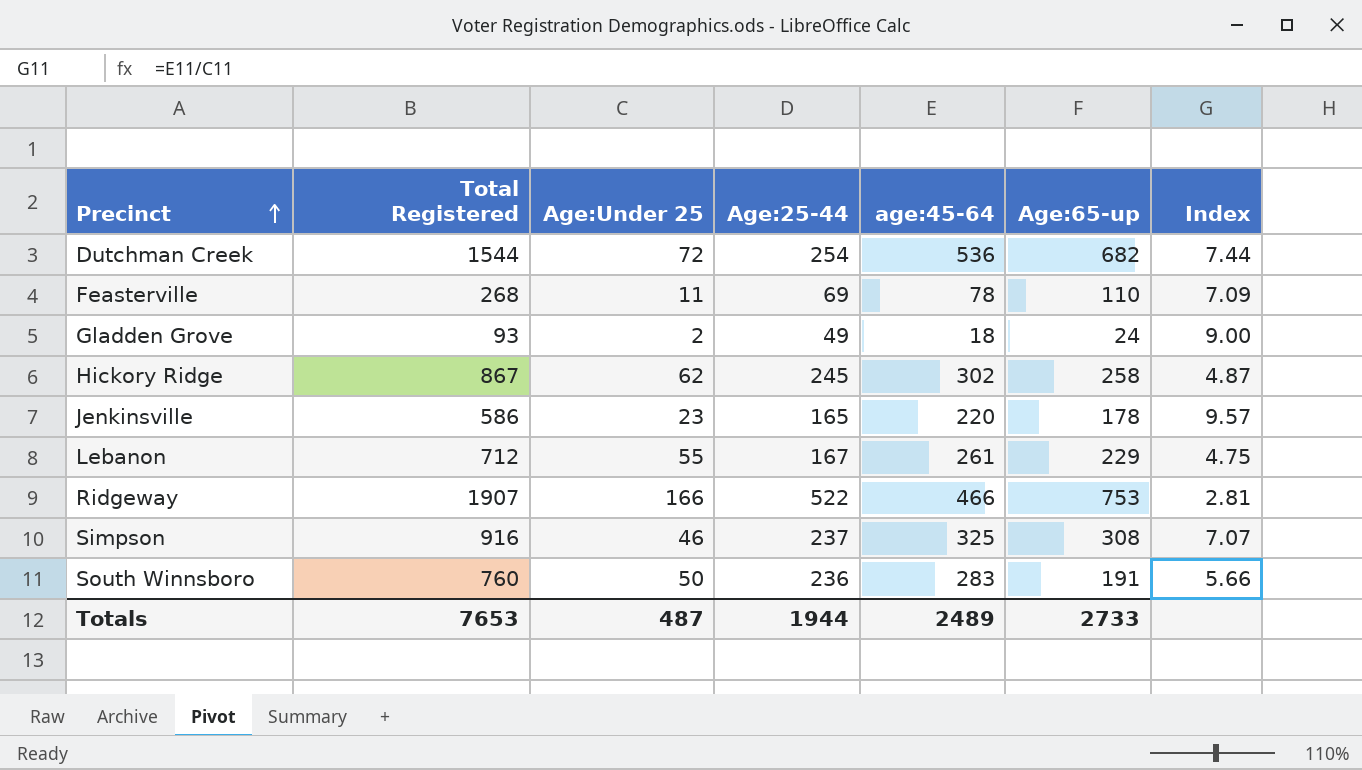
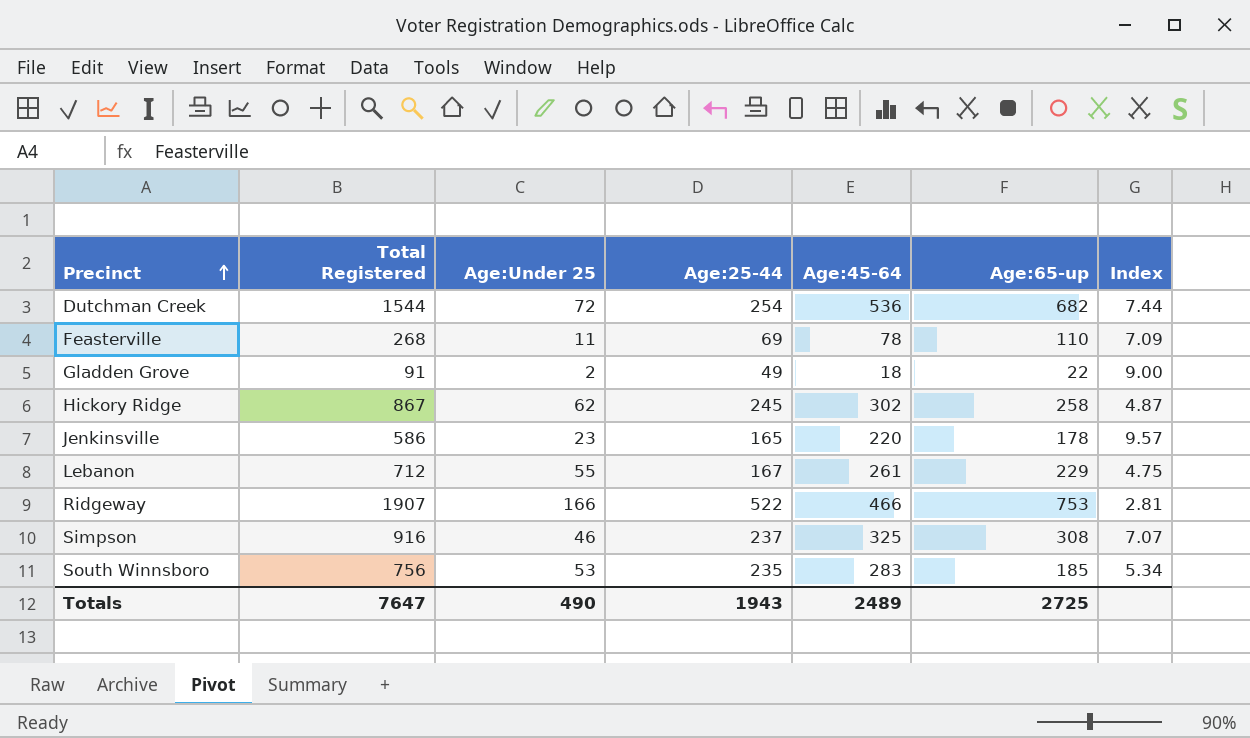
column name: age:45-64 -> Age:45-64
Gladden Grove | Total Registered: 93 -> 91
Gladden Grove | Age:65-up: 24 -> 22
South Winnsboro | Total Registered: 760 -> 756
South Winnsboro | Age:Under 25: 50 -> 53
South Winnsboro | Age:25-44: 236 -> 235
South Winnsboro | Age:65-up: 191 -> 185
South Winnsboro | Index: 5.66 -> 5.34
Totals | Total Registered: 7653 -> 7647
Totals | Age:Under 25: 487 -> 490
Totals | Age:25-44: 1944 -> 1943
Totals | Age:65-up: 2733 -> 2725

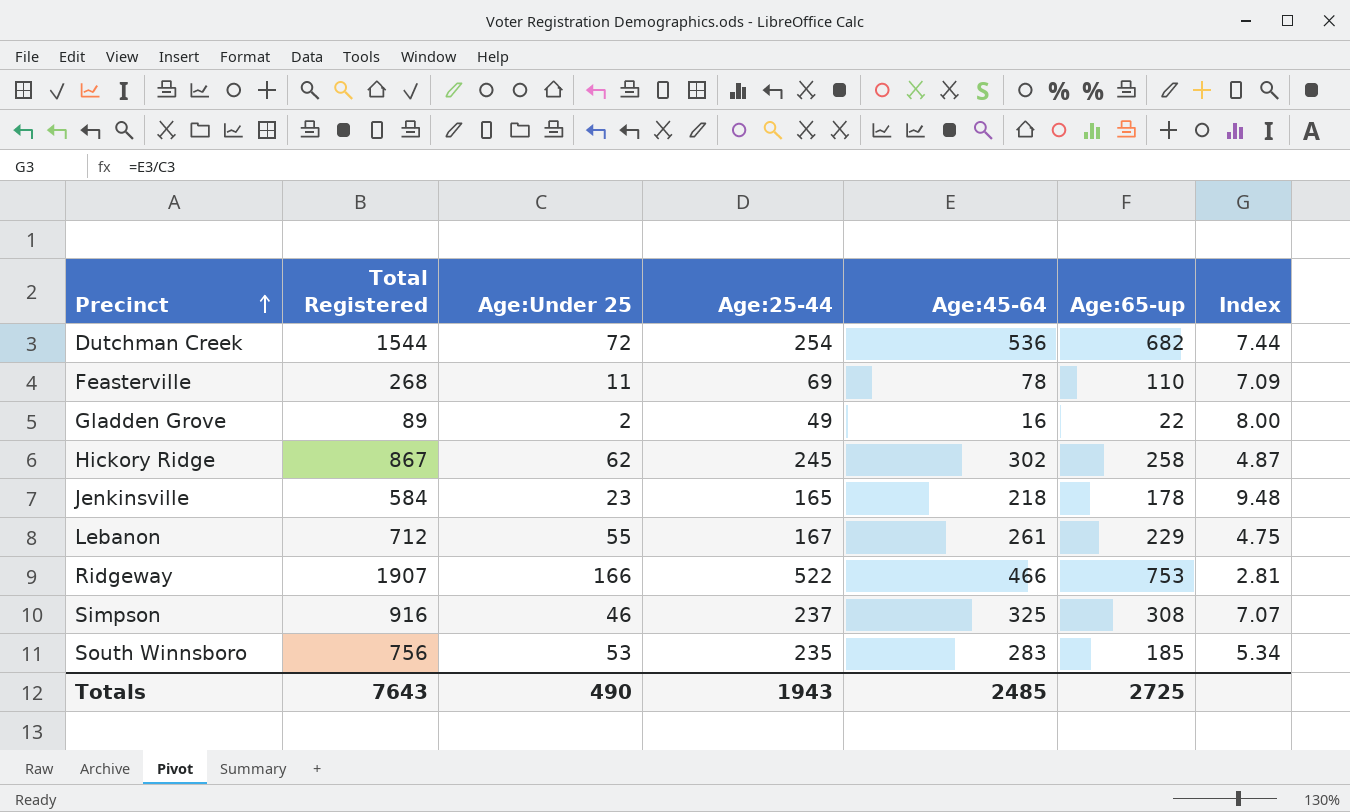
Gladden Grove | Total Registered: 91 -> 89
Gladden Grove | Age:45-64: 18 -> 16
Gladden Grove | Index: 9.00 -> 8.00
Jenkinsville | Total Registered: 586 -> 584
Jenkinsville | Age:45-64: 220 -> 218
Jenkinsville | Index: 9.57 -> 9.48
Totals | Total Registered: 7647 -> 7643
Totals | Age:45-64: 2489 -> 2485

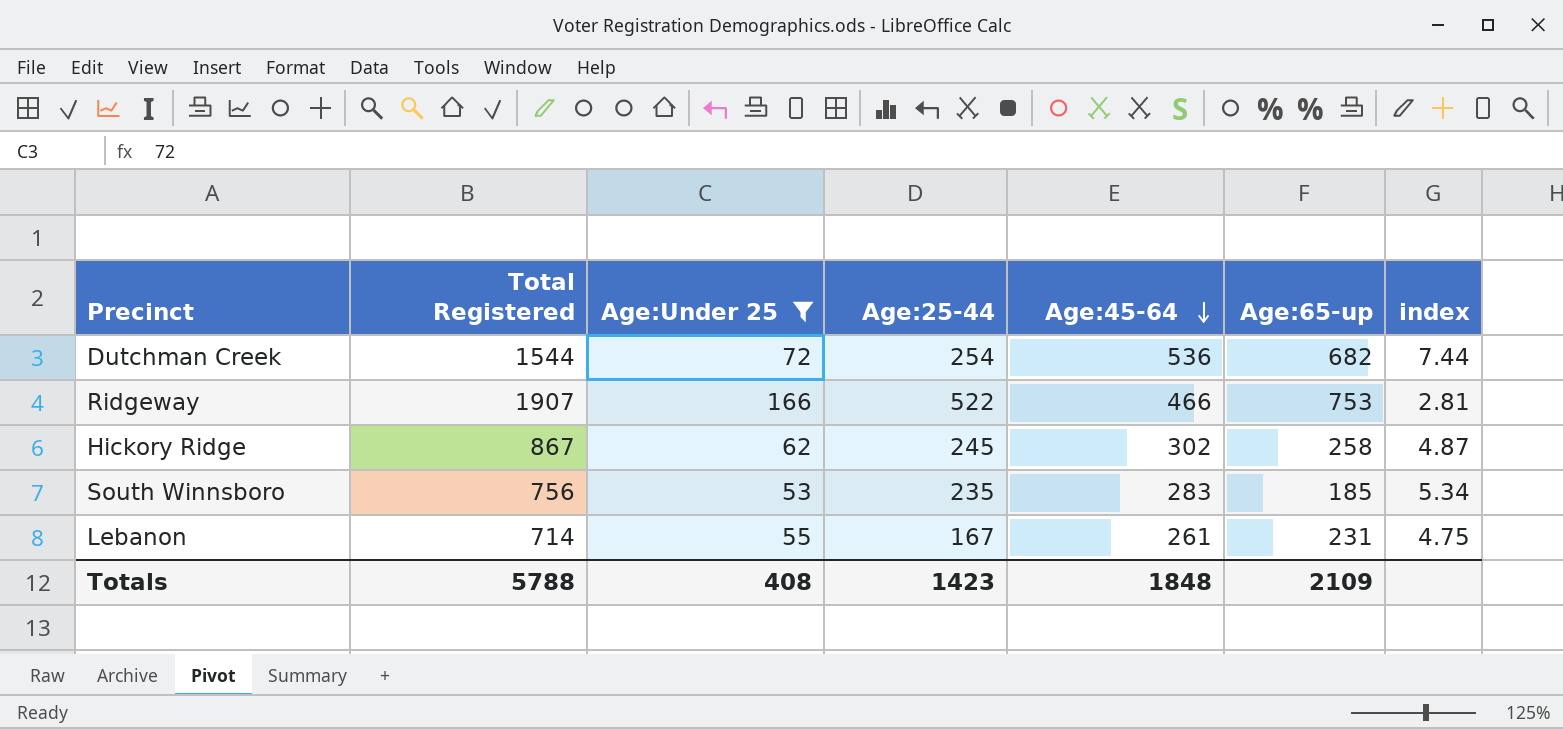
filter: none -> Age:Under 25 >= 53
row order: Precinct ascending -> Age:45-64 descending
column name: Index -> index
Lebanon | Total Registered: 712 -> 714
Lebanon | Age:65-up: 229 -> 231
Totals | Total Registered: 7643 -> 5788
Totals | Age:Under 25: 490 -> 408
Totals | Age:25-44: 1943 -> 1423
Totals | Age:45-64: 2485 -> 1848
Totals | Age:65-up: 2725 -> 2109

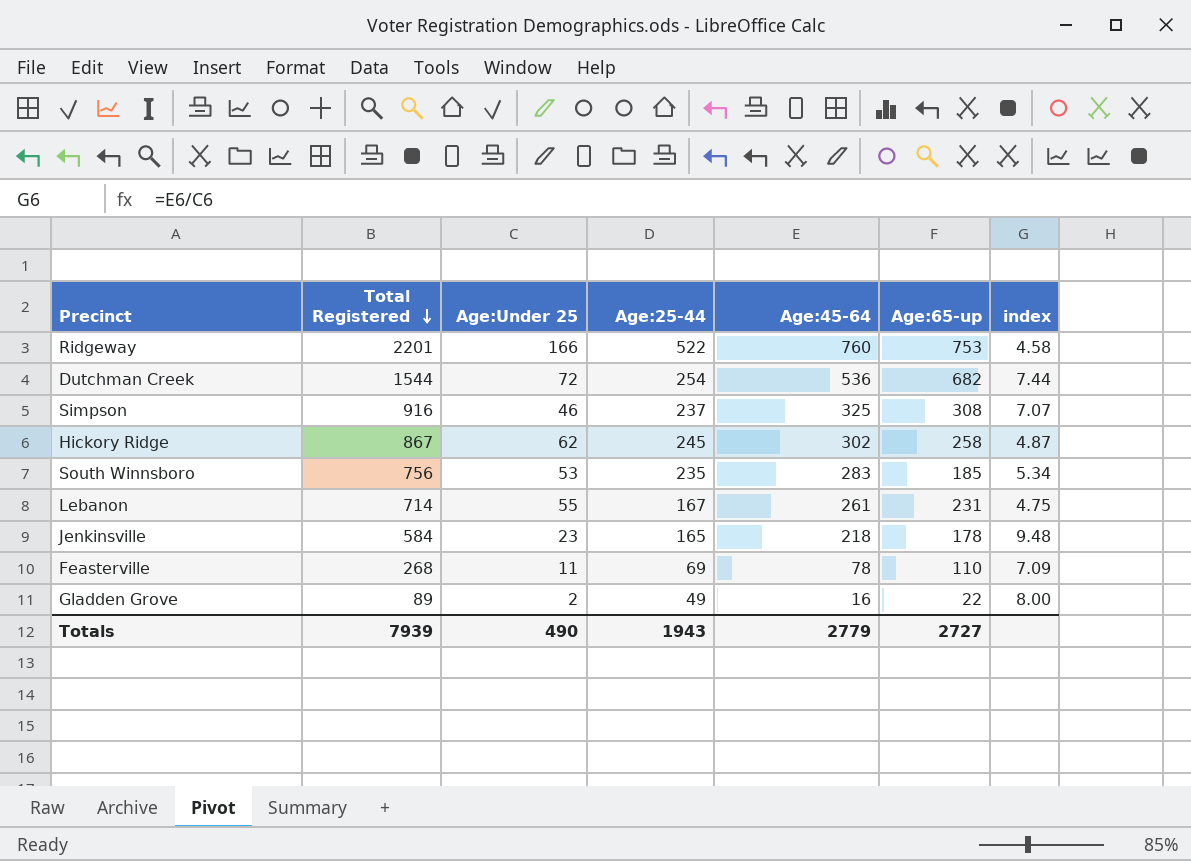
filter: Age:Under 25 >= 53 -> none
row order: Age:45-64 descending -> Total Registered descending
Ridgeway | Total Registered: 1907 -> 2201
Ridgeway | Age:45-64: 466 -> 760
Ridgeway | index: 2.81 -> 4.58
Totals | Total Registered: 5788 -> 7939
Totals | Age:Under 25: 408 -> 490
Totals | Age:25-44: 1423 -> 1943
Totals | Age:45-64: 1848 -> 2779
Totals | Age:65-up: 2109 -> 2727

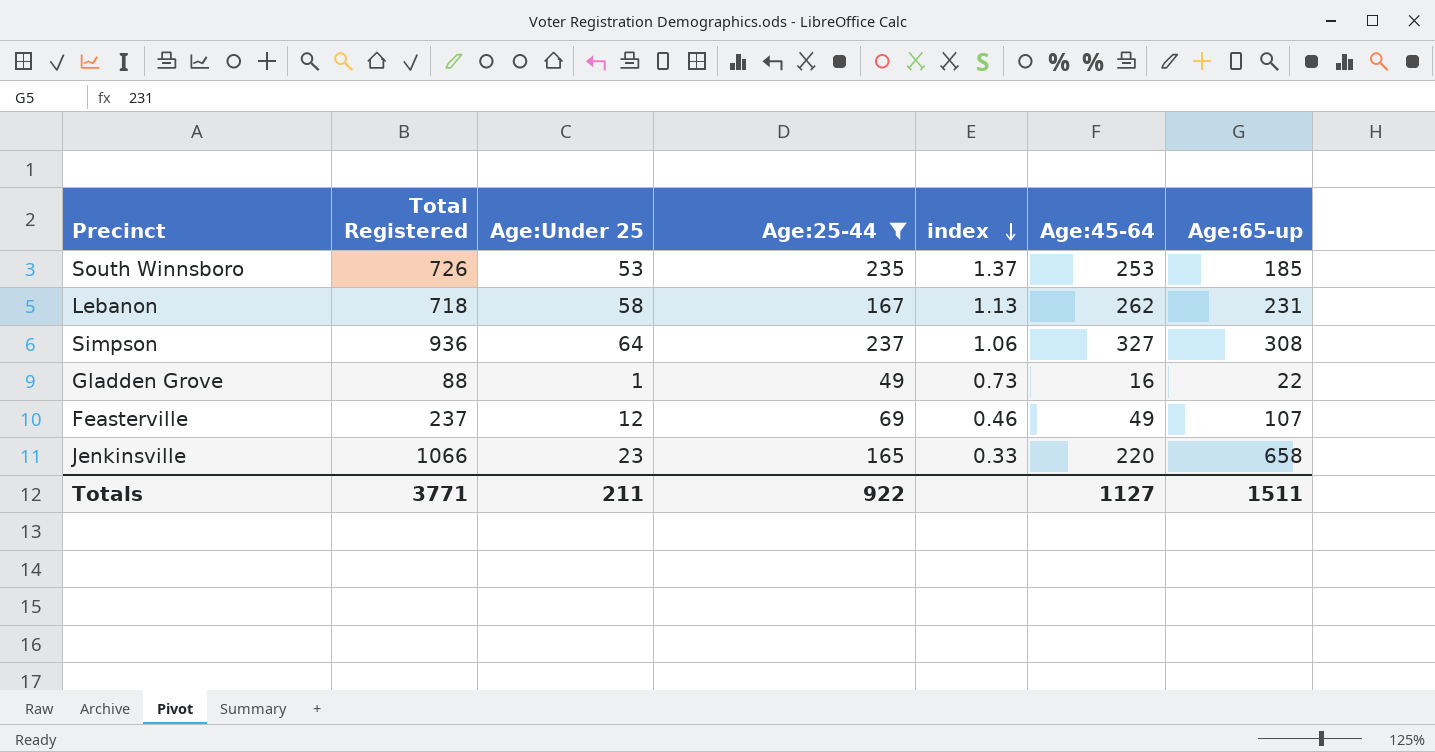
filter: none -> Age:25-44 <= 237
row order: Total Registered descending -> index descending
column index | formula: [Age:45-64] / [Age:Under 25] -> [Age:45-64] / [Age:65-up]
column index | position: 7 -> 5
South Winnsboro | Total Registered: 756 -> 726
South Winnsboro | Age:45-64: 283 -> 253
Lebanon | Total Registered: 714 -> 718
Lebanon | Age:Under 25: 55 -> 58
Lebanon | Age:45-64: 261 -> 262
Simpson | Total Registered: 916 -> 936
Simpson | Age:Under 25: 46 -> 64
Simpson | Age:45-64: 325 -> 327
Gladden Grove | Total Registered: 89 -> 88
Gladden Grove | Age:Under 25: 2 -> 1
Feasterville | Total Registered: 268 -> 237
Feasterville | Age:Under 25: 11 -> 12
Feasterville | Age:45-64: 78 -> 49
Feasterville | Age:65-up: 110 -> 107
Jenkinsville | Total Registered: 584 -> 1066
Jenkinsville | Age:45-64: 218 -> 220
Jenkinsville | Age:65-up: 178 -> 658
Totals | Total Registered: 7939 -> 3771
Totals | Age:Under 25: 490 -> 211
Totals | Age:25-44: 1943 -> 922
Totals | Age:45-64: 2779 -> 1127
Totals | Age:65-up: 2727 -> 1511

